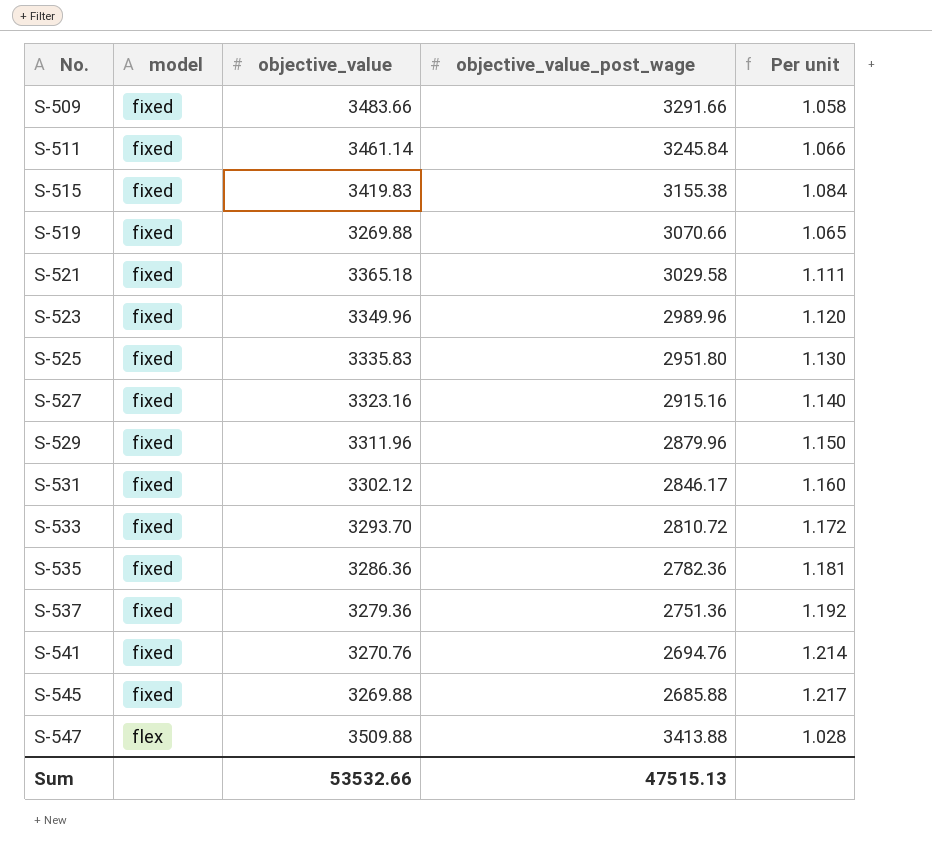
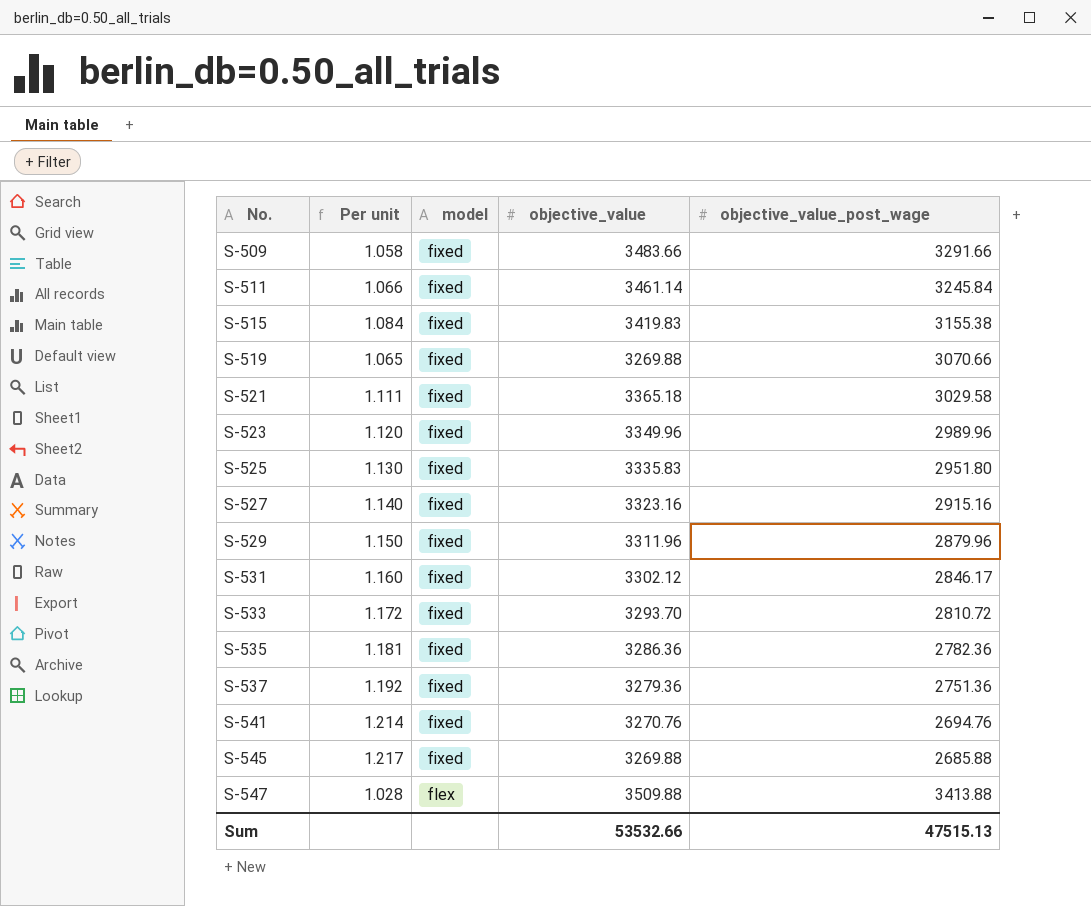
column Per unit | position: 5 -> 2

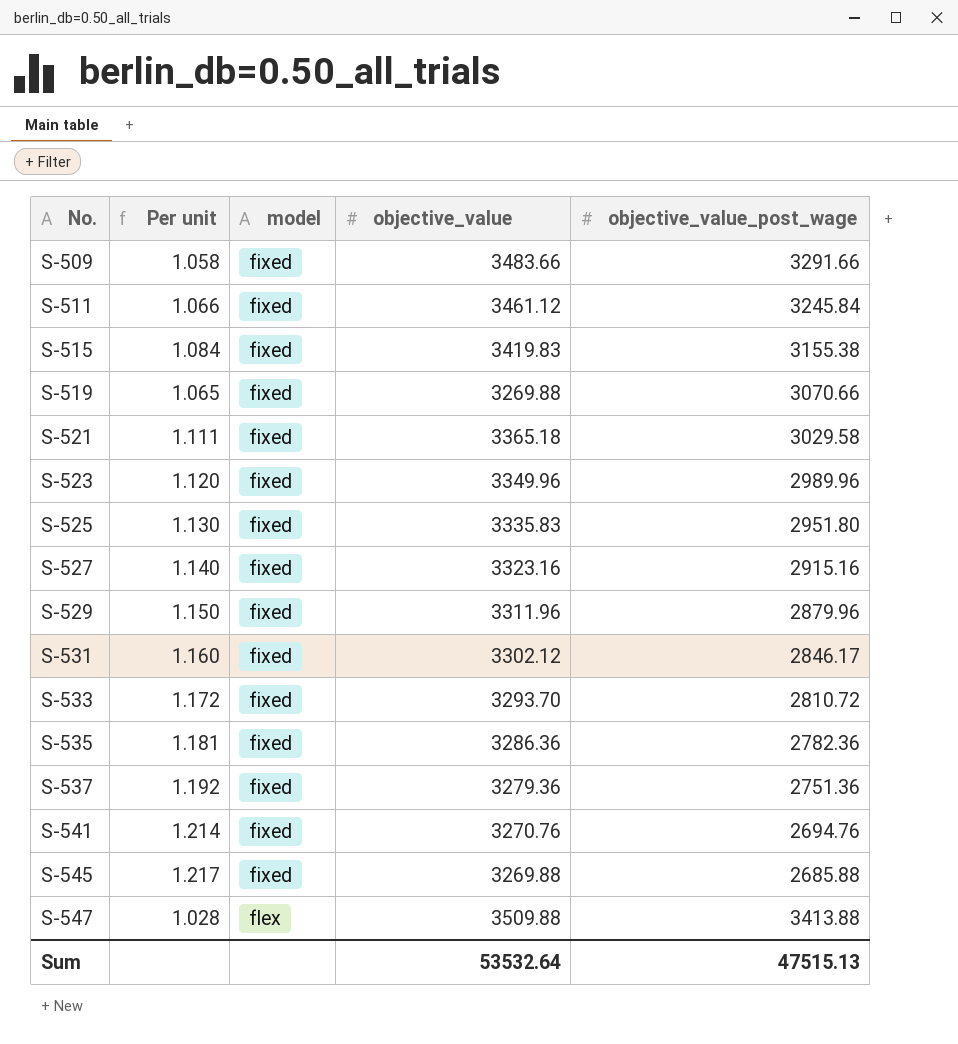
S-511 | objective_value: 3461.14 -> 3461.12
Sum | objective_value: 53532.66 -> 53532.64

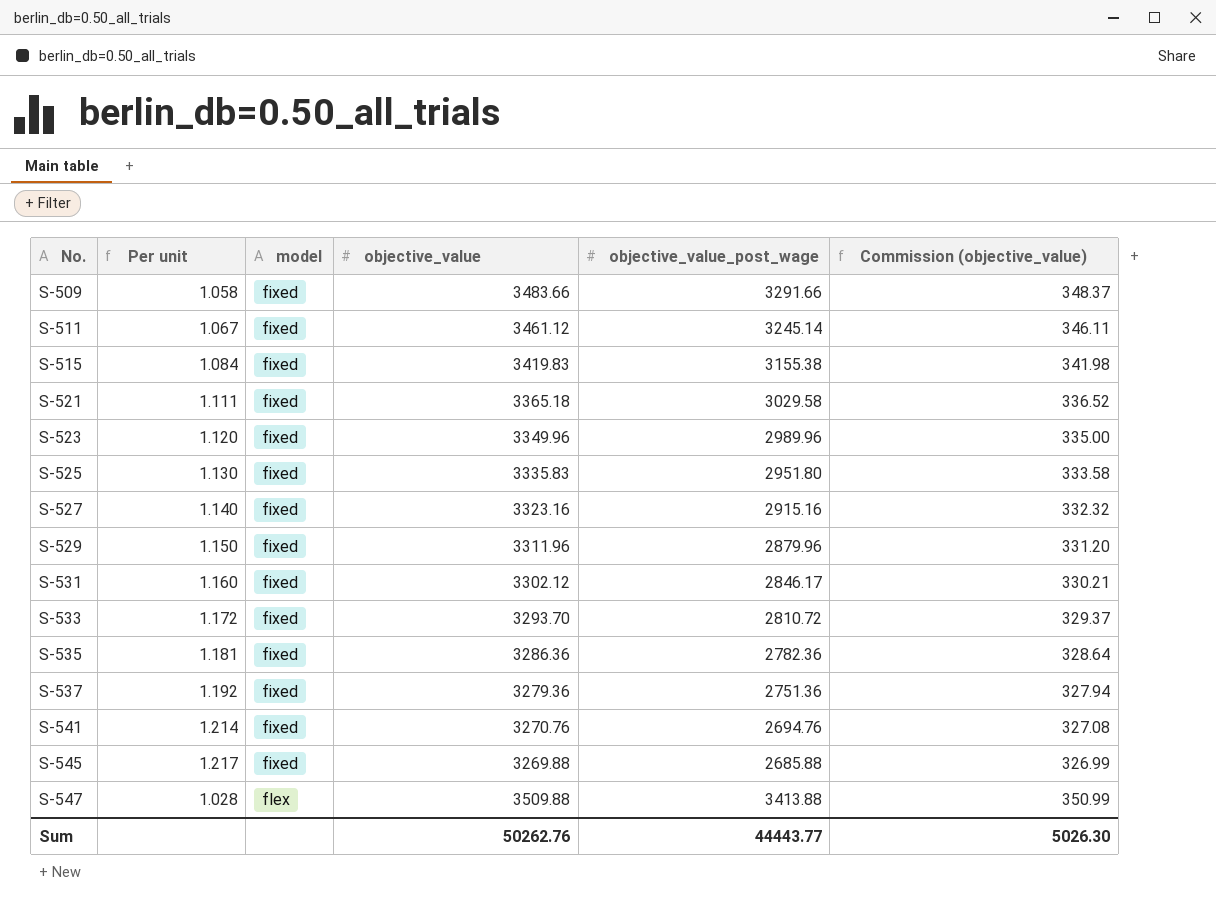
column Commission (objective_value) | formula: none -> [objective_value] * 0.1
row S-519: 1.065 | fixed | 3269.88 | 3070.66 -> none
S-511 | Per unit: 1.066 -> 1.067
S-511 | objective_value_post_wage: 3245.84 -> 3245.14
Sum | objective_value: 53532.64 -> 50262.76
Sum | objective_value_post_wage: 47515.13 -> 44443.77

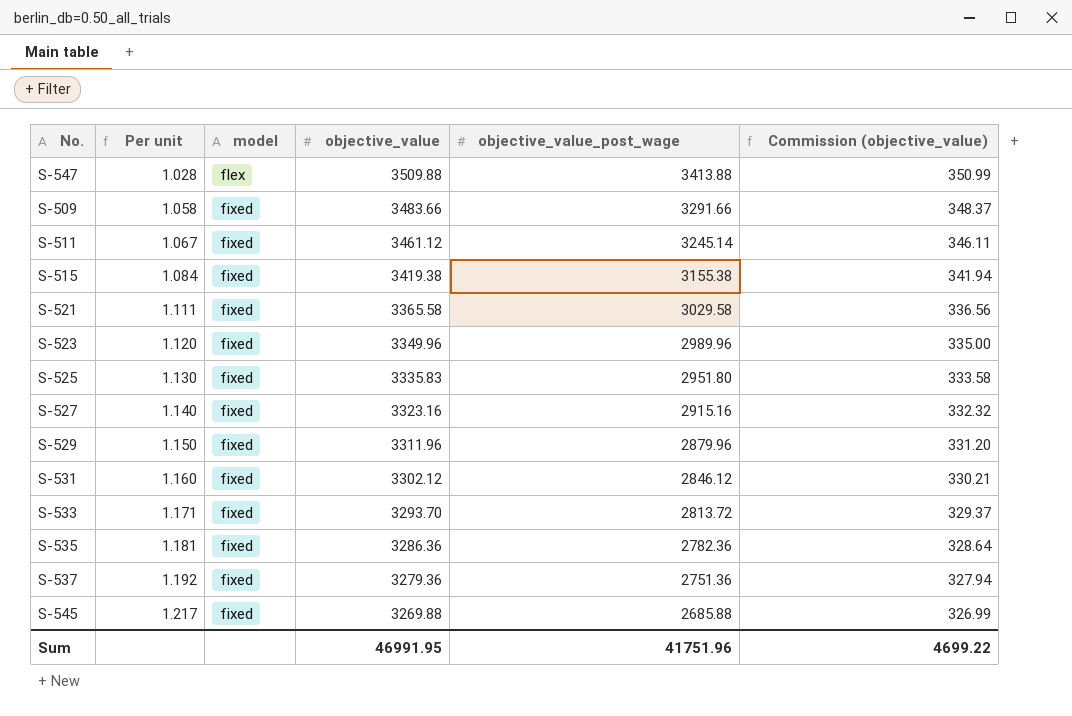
row order: No. ascending -> Per unit ascending
row S-541: 1.214 | fixed | 3270.76 | 2694.76 | 327.08 -> none
S-515 | objective_value: 3419.83 -> 3419.38
S-515 | Commission (objective_value): 341.98 -> 341.94
S-521 | objective_value: 3365.18 -> 3365.58
S-521 | Commission (objective_value): 336.52 -> 336.56
S-531 | objective_value_post_wage: 2846.17 -> 2846.12
S-533 | Per unit: 1.172 -> 1.171
S-533 | objective_value_post_wage: 2810.72 -> 2813.72
Sum | objective_value: 50262.76 -> 46991.95
Sum | objective_value_post_wage: 44443.77 -> 41751.96
Sum | Commission (objective_value): 5026.30 -> 4699.22

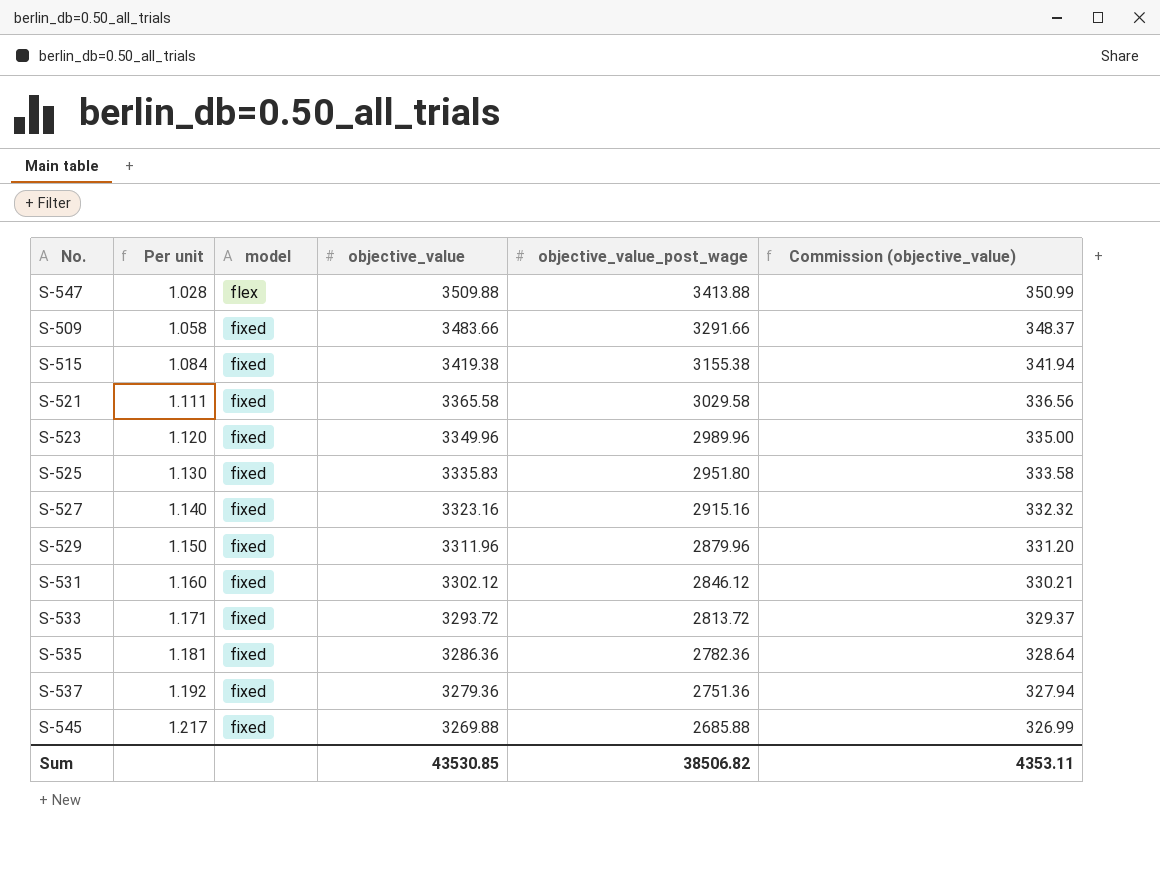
row S-511: 1.067 | fixed | 3461.12 | 3245.14 | 346.11 -> none
S-533 | objective_value: 3293.70 -> 3293.72
Sum | objective_value: 46991.95 -> 43530.85
Sum | objective_value_post_wage: 41751.96 -> 38506.82
Sum | Commission (objective_value): 4699.22 -> 4353.11

